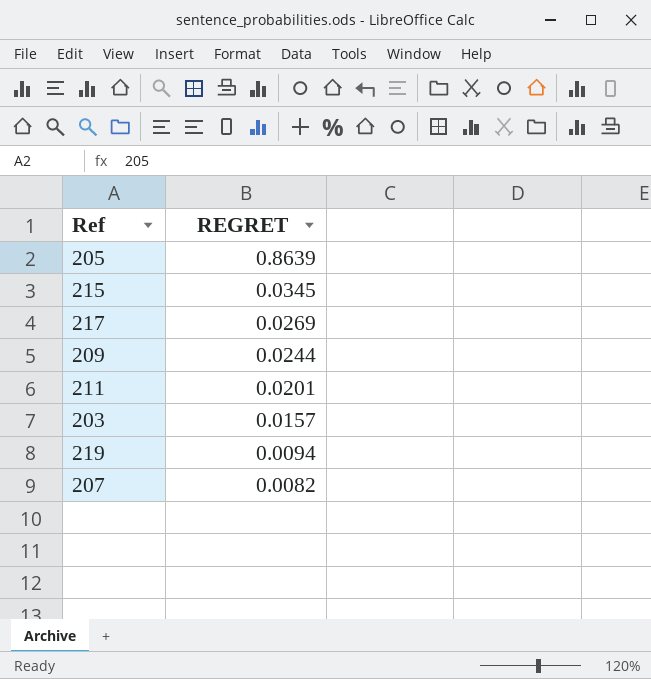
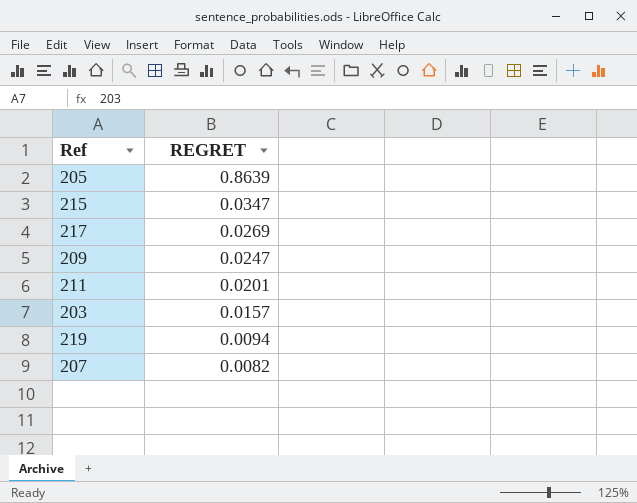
215 | REGRET: 0.0345 -> 0.0347
209 | REGRET: 0.0244 -> 0.0247

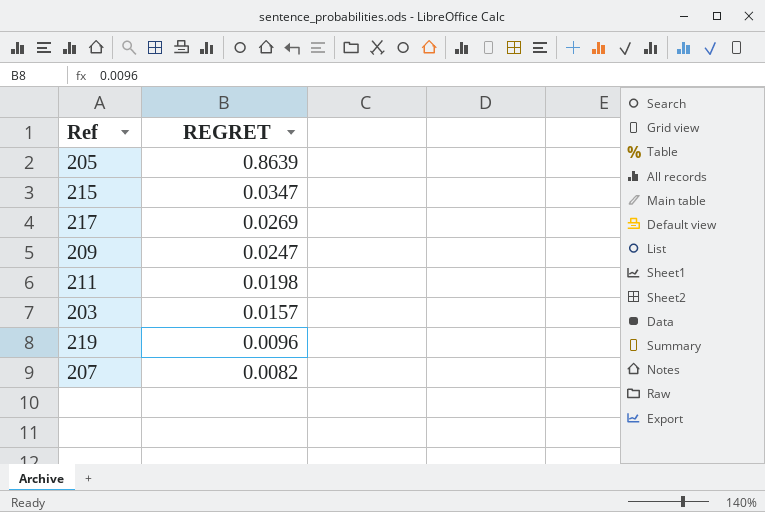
211 | REGRET: 0.0201 -> 0.0198
219 | REGRET: 0.0094 -> 0.0096

